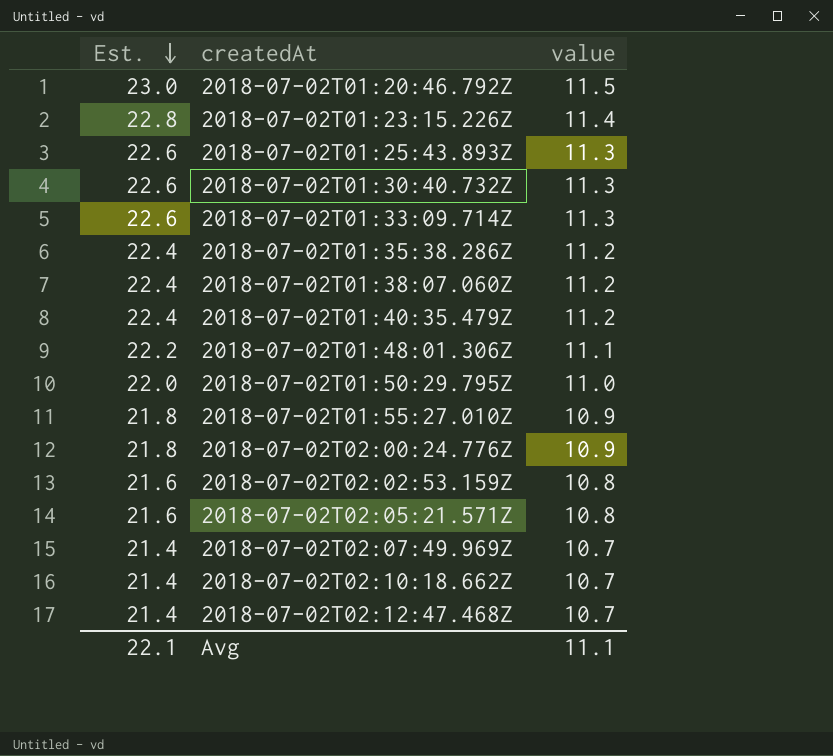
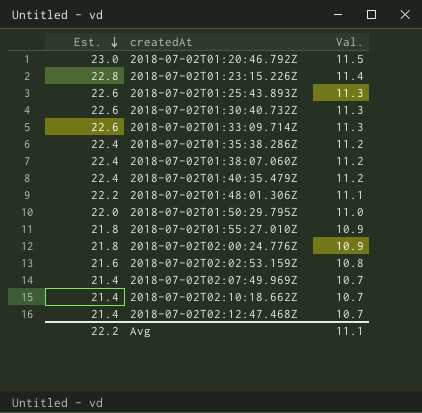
column name: value -> Val.
row 2018-07-02T02:05:21.571Z: 21.6 | 10.8 -> none
Avg | Est.: 22.1 -> 22.2

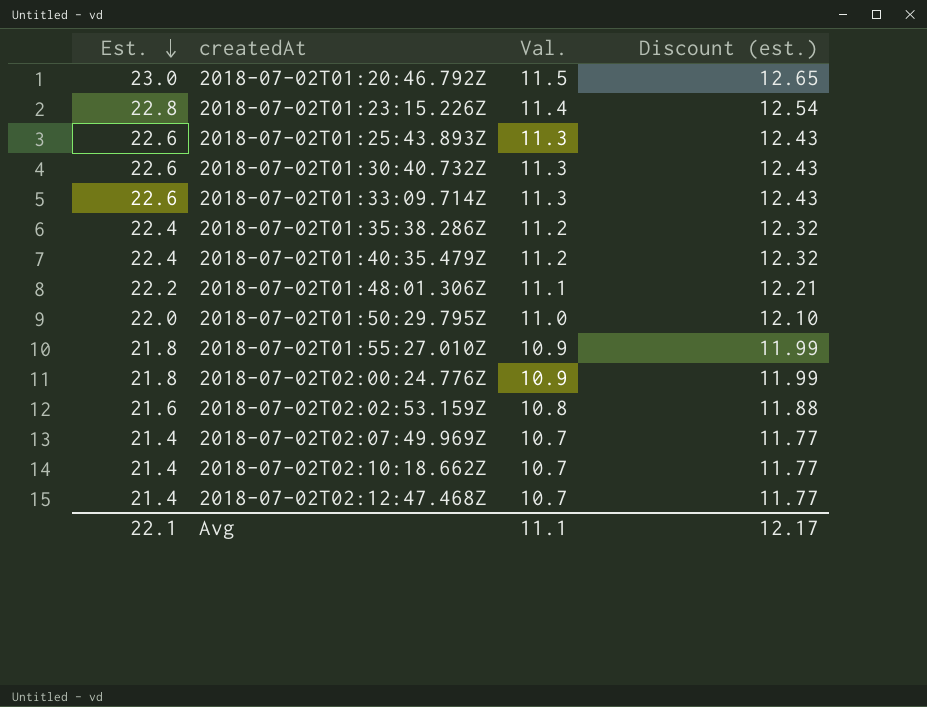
column Discount (est.) | formula: none -> [Val.] * 1.1
row 2018-07-02T01:38:07.060Z: 22.4 | 11.2 -> none
Avg | Est.: 22.2 -> 22.1

